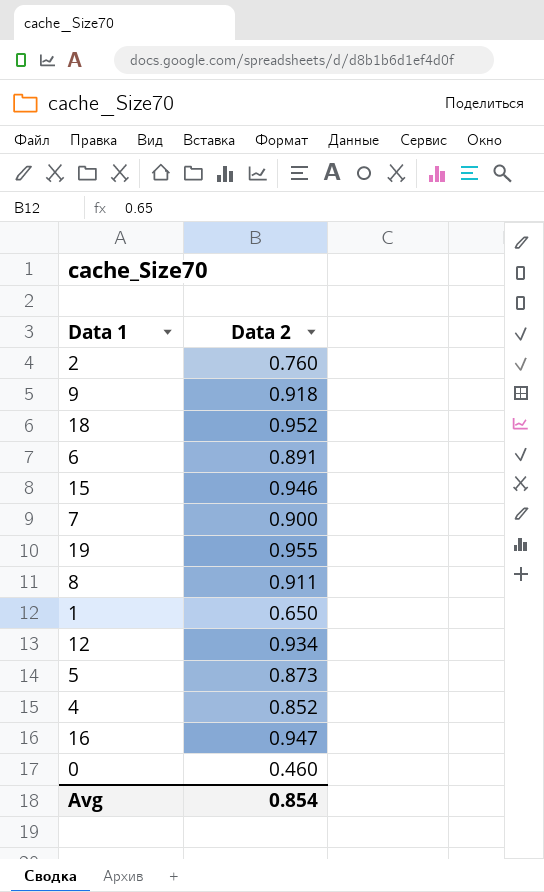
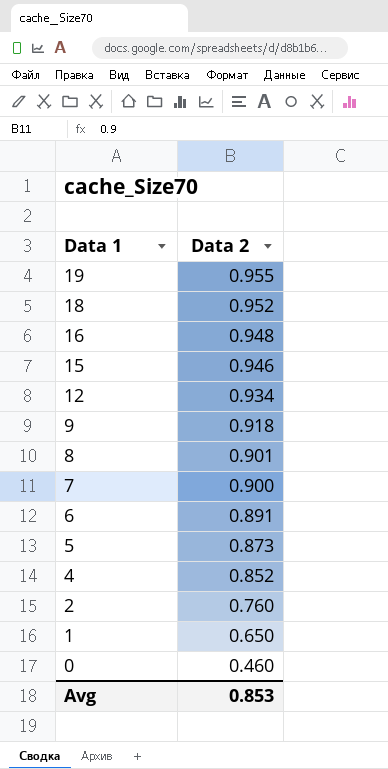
row order: none -> Data 1 descending
16 | Data 2: 0.947 -> 0.948
8 | Data 2: 0.911 -> 0.901
Avg | Data 2: 0.854 -> 0.853

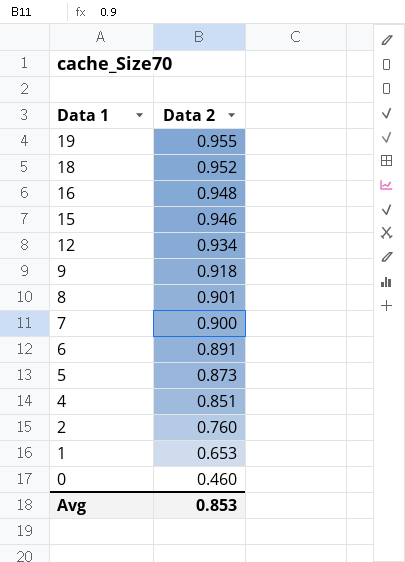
4 | Data 2: 0.852 -> 0.851
1 | Data 2: 0.650 -> 0.653

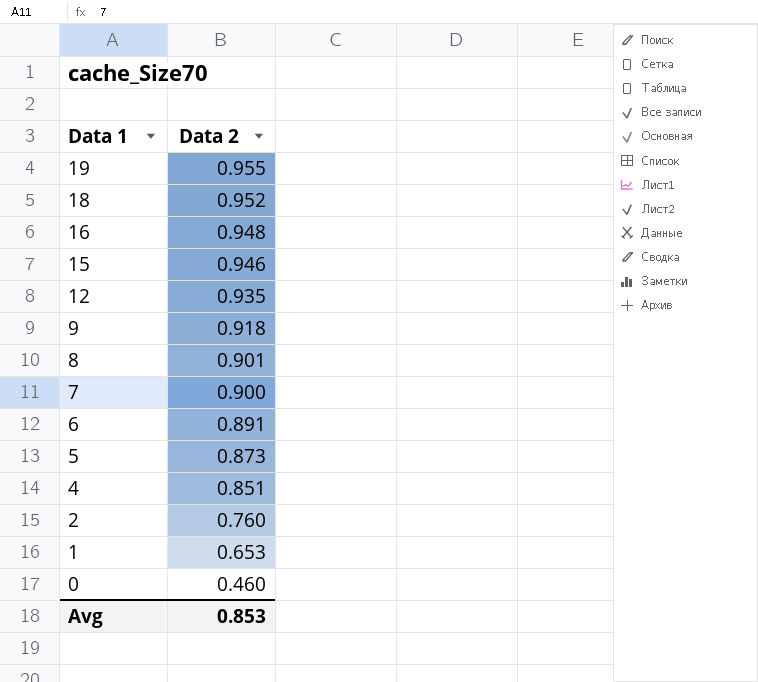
12 | Data 2: 0.934 -> 0.935

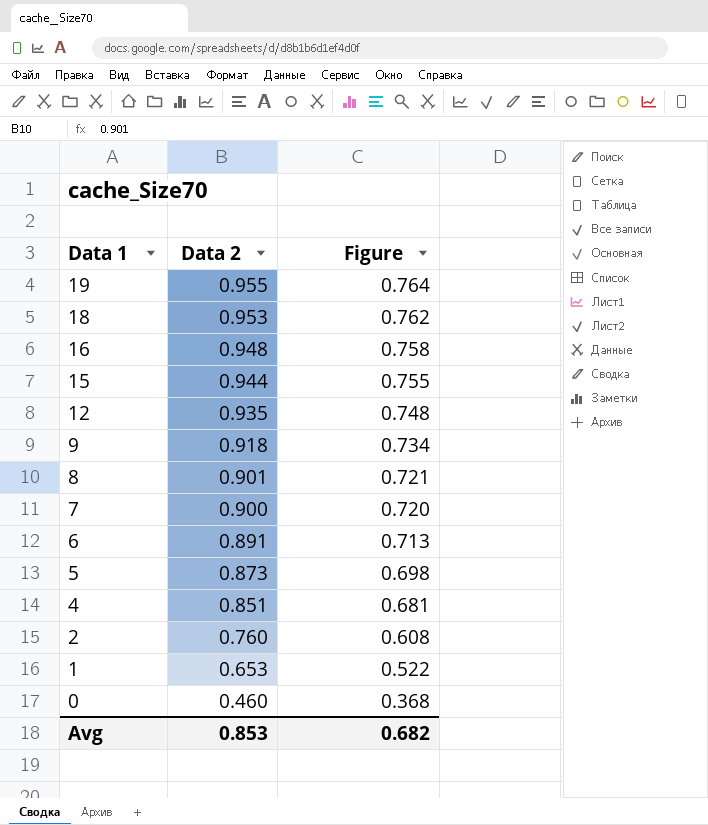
column Figure | formula: none -> [Data 2] * 0.8
18 | Data 2: 0.952 -> 0.953
15 | Data 2: 0.946 -> 0.944

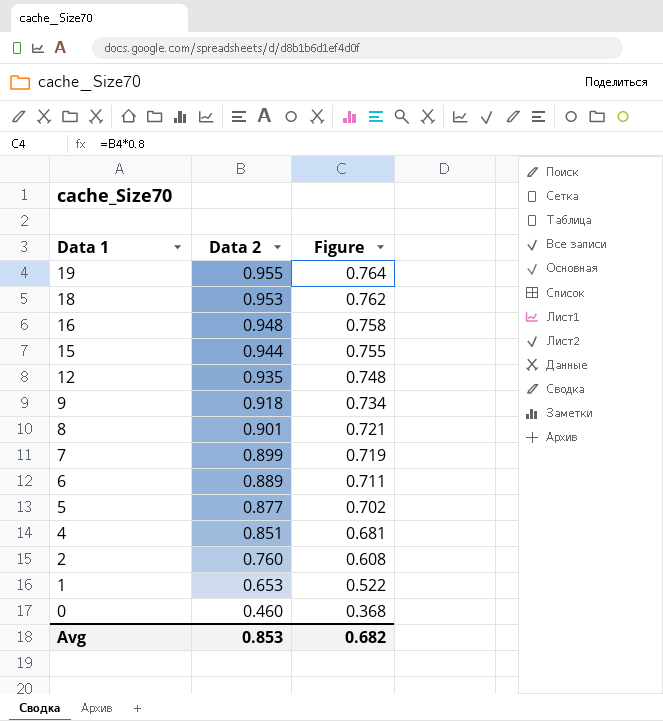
7 | Data 2: 0.900 -> 0.899
7 | Figure: 0.720 -> 0.719
6 | Data 2: 0.891 -> 0.889
6 | Figure: 0.713 -> 0.711
5 | Data 2: 0.873 -> 0.877
5 | Figure: 0.698 -> 0.702

